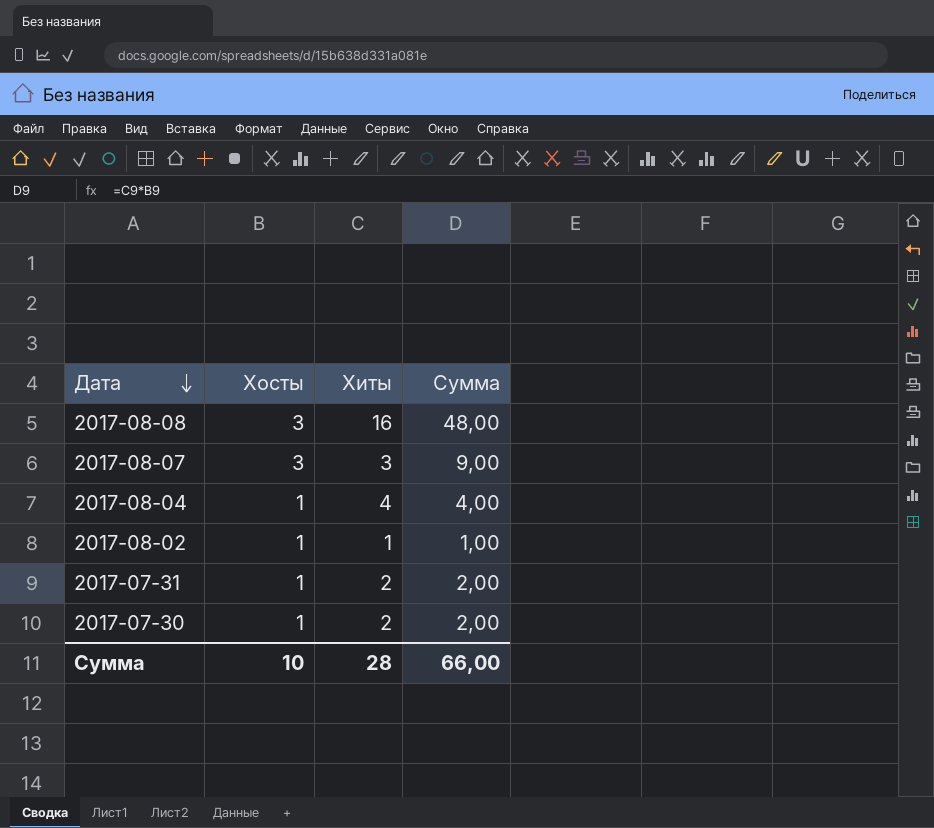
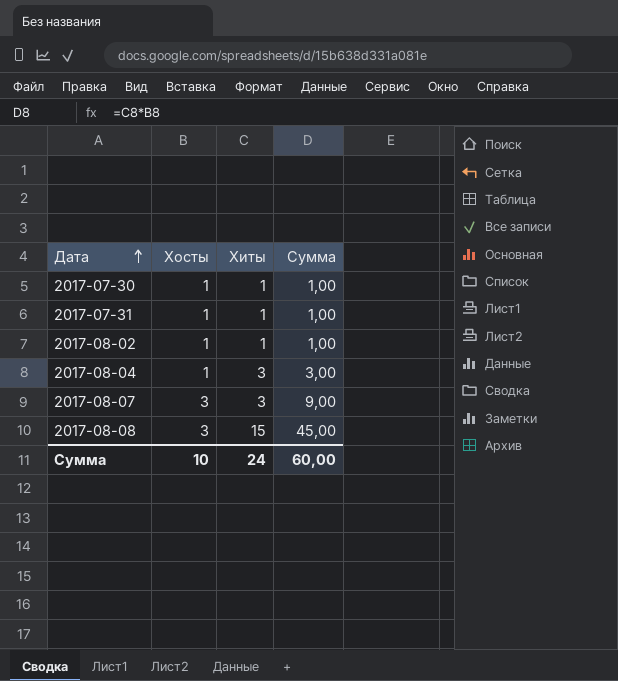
row order: Дата descending -> Дата ascending
2017-07-30 | Хиты: 2 -> 1
2017-07-30 | Сумма: 2,00 -> 1,00
2017-07-31 | Хиты: 2 -> 1
2017-07-31 | Сумма: 2,00 -> 1,00
2017-08-04 | Хиты: 4 -> 3
2017-08-04 | Сумма: 4,00 -> 3,00
2017-08-08 | Хиты: 16 -> 15
2017-08-08 | Сумма: 48,00 -> 45,00
Сумма | Хиты: 28 -> 24
Сумма | Сумма: 66,00 -> 60,00

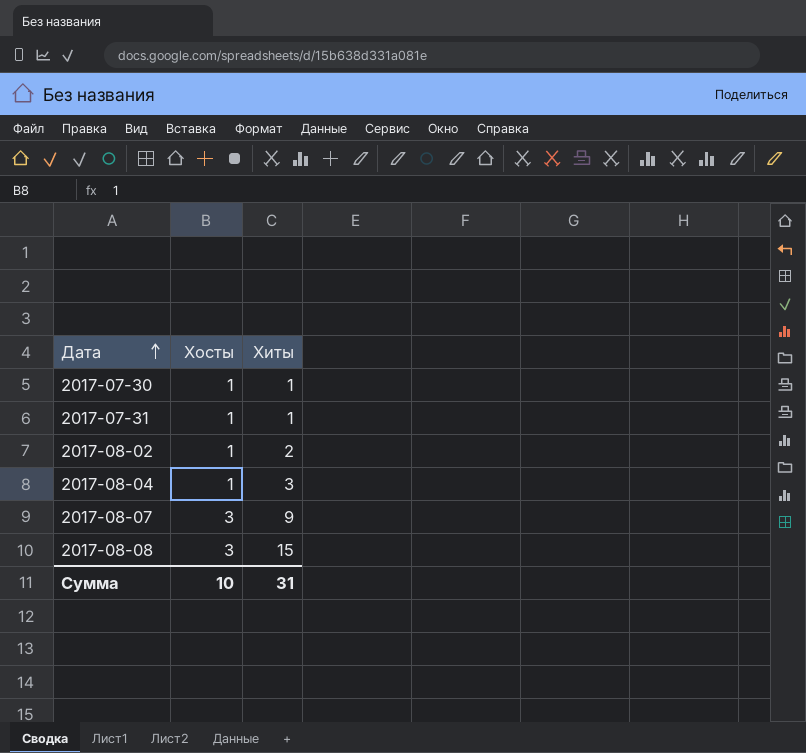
column Сумма | formula: [Хосты] * [Хиты] -> none
2017-08-02 | Хиты: 1 -> 2
2017-08-07 | Хиты: 3 -> 9
Сумма | Хиты: 24 -> 31

